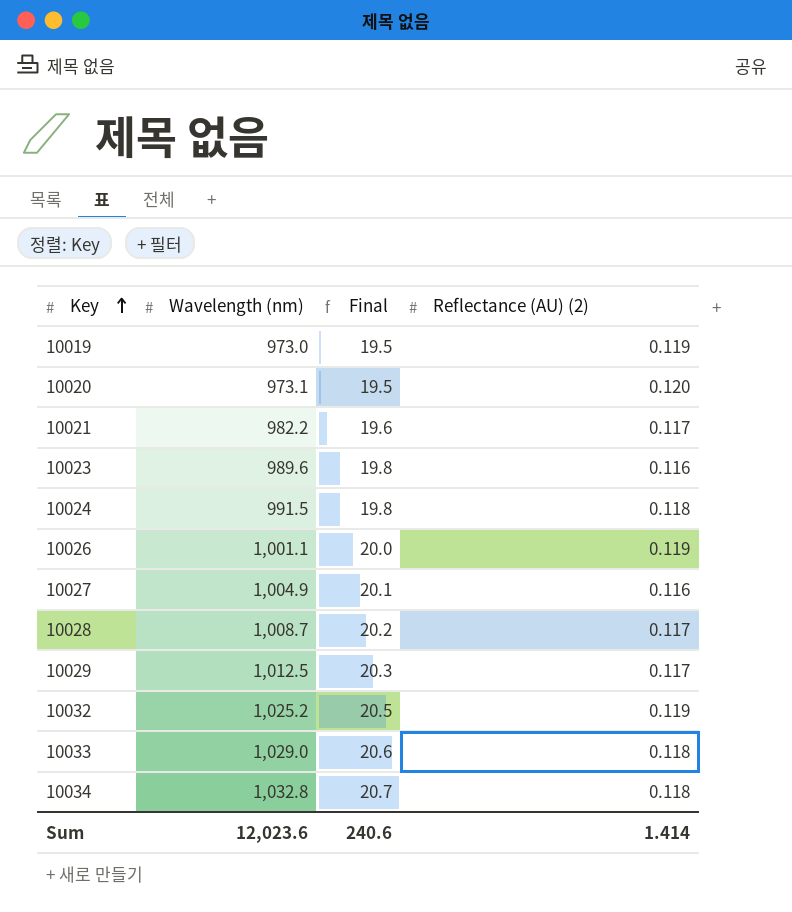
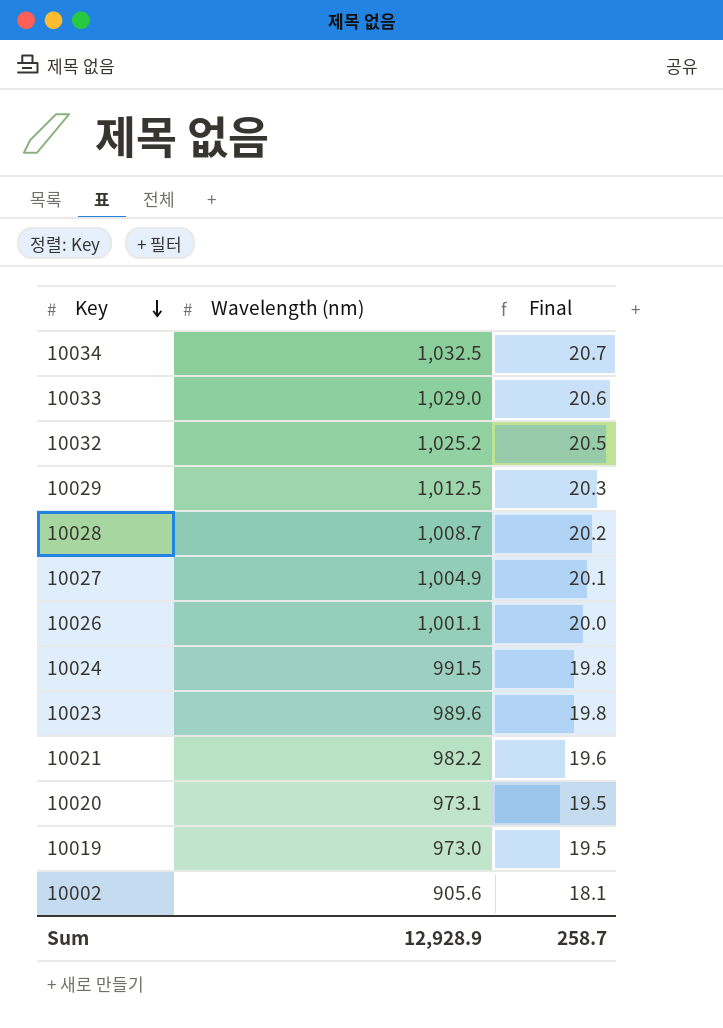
row order: Key ascending -> Key descending
column Reflectance (AU) (2) | position: 4 -> none
10034 | Wavelength (nm): 1,032.8 -> 1,032.5
row 10002: none -> 905.6 | 18.1
Sum | Wavelength (nm): 12,023.6 -> 12,928.9
Sum | Final: 240.6 -> 258.7

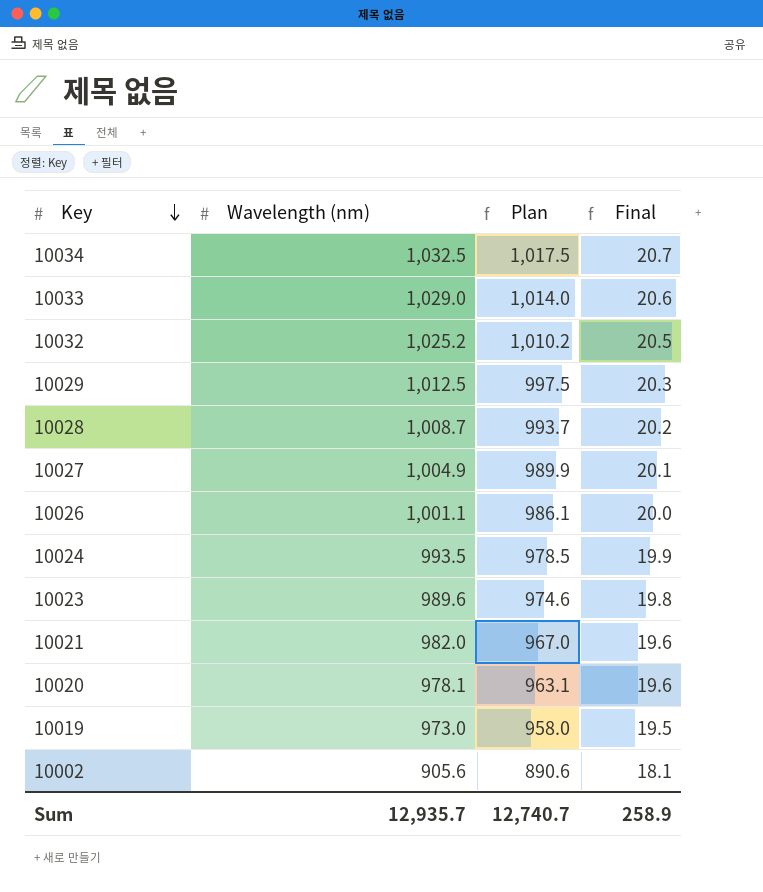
column Plan | formula: none -> [Wavelength (nm)] - 15
10024 | Wavelength (nm): 991.5 -> 993.5
10024 | Final: 19.8 -> 19.9
10021 | Wavelength (nm): 982.2 -> 982.0
10020 | Wavelength (nm): 973.1 -> 978.1
10020 | Final: 19.5 -> 19.6
Sum | Wavelength (nm): 12,928.9 -> 12,935.7
Sum | Final: 258.7 -> 258.9

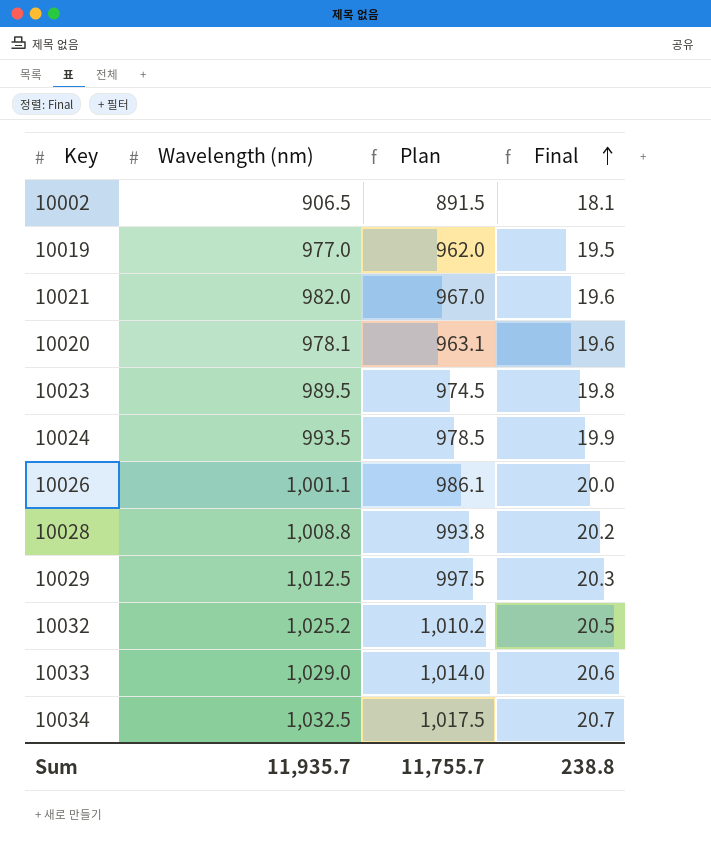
row order: Key descending -> Final ascending
row 10027: 1,004.9 | 989.9 | 20.1 -> none
10002 | Wavelength (nm): 905.6 -> 906.5
10002 | Plan: 890.6 -> 891.5
10019 | Wavelength (nm): 973.0 -> 977.0
10019 | Plan: 958.0 -> 962.0
10023 | Wavelength (nm): 989.6 -> 989.5
10023 | Plan: 974.6 -> 974.5
10028 | Wavelength (nm): 1,008.7 -> 1,008.8
10028 | Plan: 993.7 -> 993.8
Sum | Wavelength (nm): 12,935.7 -> 11,935.7
Sum | Plan: 12,740.7 -> 11,755.7
Sum | Final: 258.9 -> 238.8

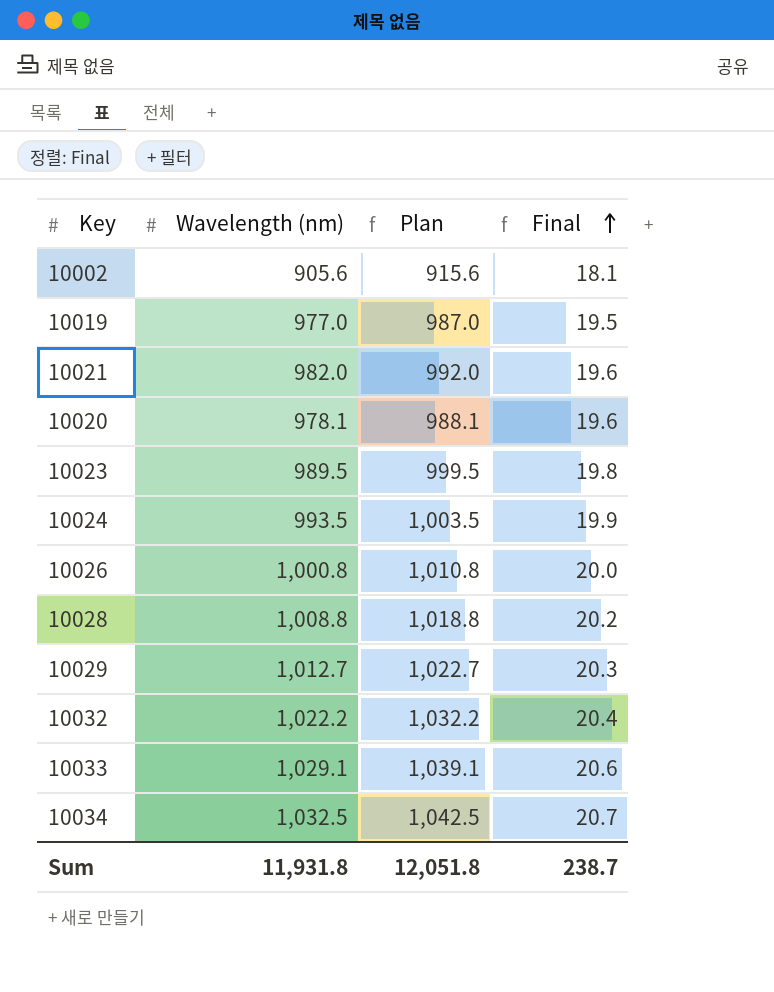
column Plan | formula: [Wavelength (nm)] - 15 -> [Wavelength (nm)] + 10
10002 | Wavelength (nm): 906.5 -> 905.6
10026 | Wavelength (nm): 1,001.1 -> 1,000.8
10029 | Wavelength (nm): 1,012.5 -> 1,012.7
10032 | Wavelength (nm): 1,025.2 -> 1,022.2
10032 | Final: 20.5 -> 20.4
10033 | Wavelength (nm): 1,029.0 -> 1,029.1
Sum | Wavelength (nm): 11,935.7 -> 11,931.8
Sum | Plan: 11,755.7 -> 12,051.8
Sum | Final: 238.8 -> 238.7

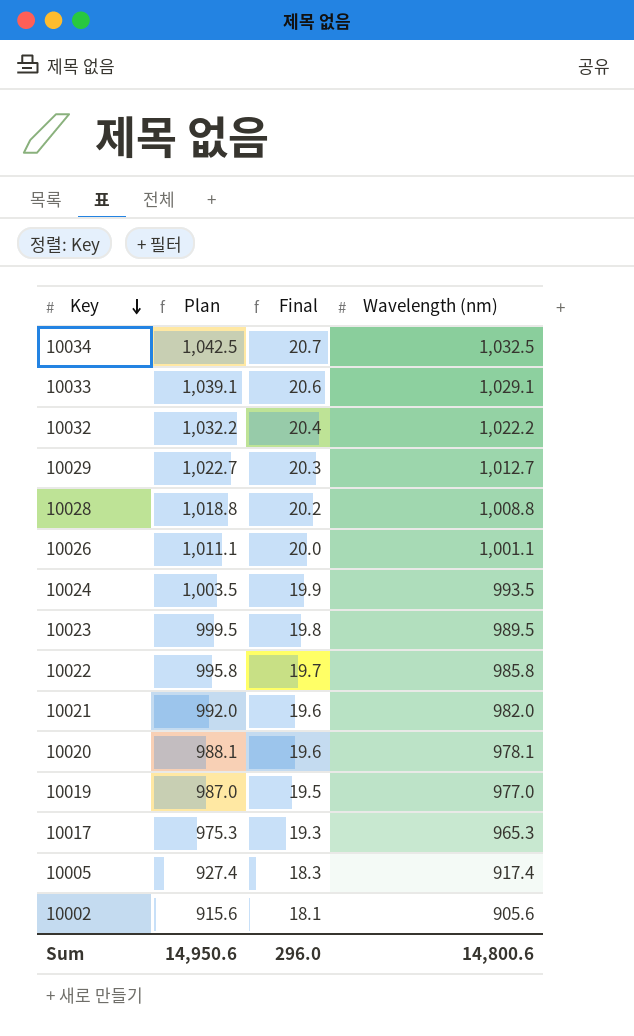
row order: Final ascending -> Key descending
column Wavelength (nm) | position: 2 -> 4
10026 | Plan: 1,010.8 -> 1,011.1
10026 | Wavelength (nm): 1,000.8 -> 1,001.1
row 10022: none -> 995.8 | 19.7 | 985.8
row 10017: none -> 975.3 | 19.3 | 965.3
row 10005: none -> 927.4 | 18.3 | 917.4
Sum | Plan: 12,051.8 -> 14,950.6
Sum | Final: 238.7 -> 296.0
Sum | Wavelength (nm): 11,931.8 -> 14,800.6

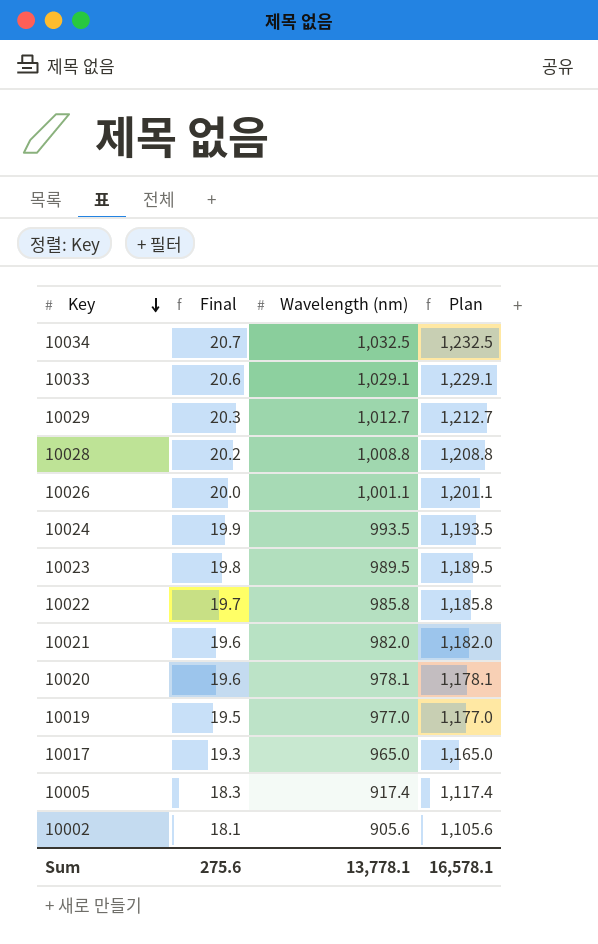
column Plan | formula: [Wavelength (nm)] + 10 -> [Wavelength (nm)] + 200
column Plan | position: 2 -> 4
row 10032: 1,032.2 | 20.4 | 1,022.2 -> none
10017 | Wavelength (nm): 965.3 -> 965.0
Sum | Final: 296.0 -> 275.6
Sum | Wavelength (nm): 14,800.6 -> 13,778.1
Sum | Plan: 14,950.6 -> 16,578.1

